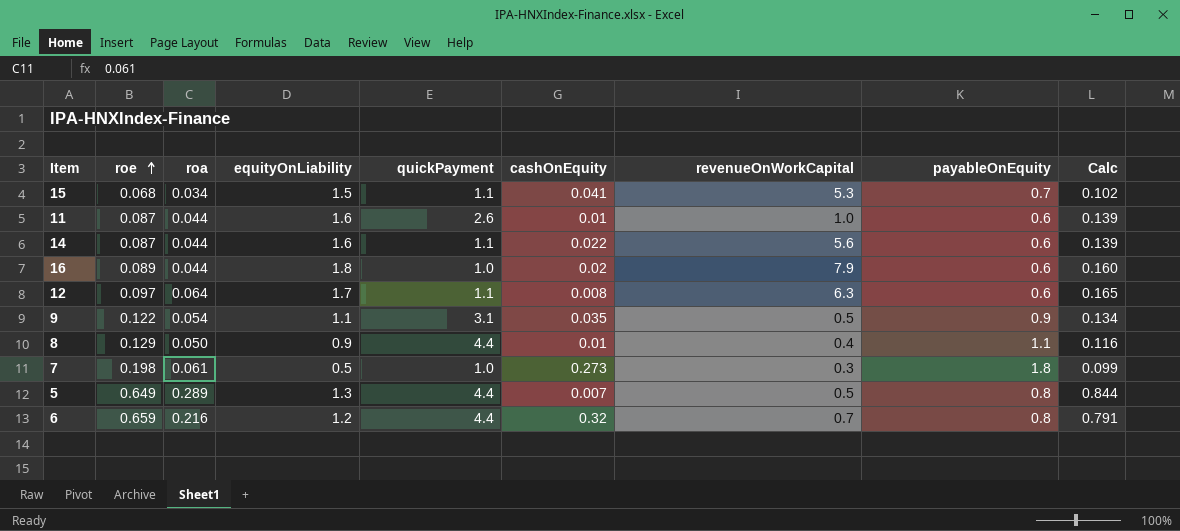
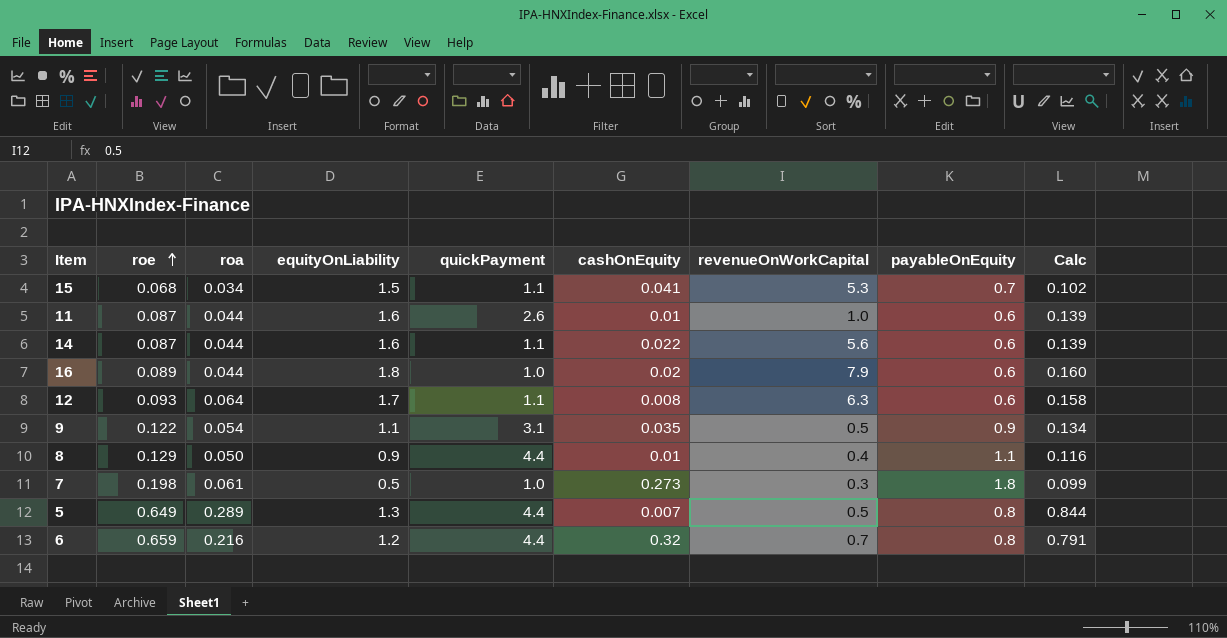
12 | roe: 0.097 -> 0.093
12 | Calc: 0.165 -> 0.158

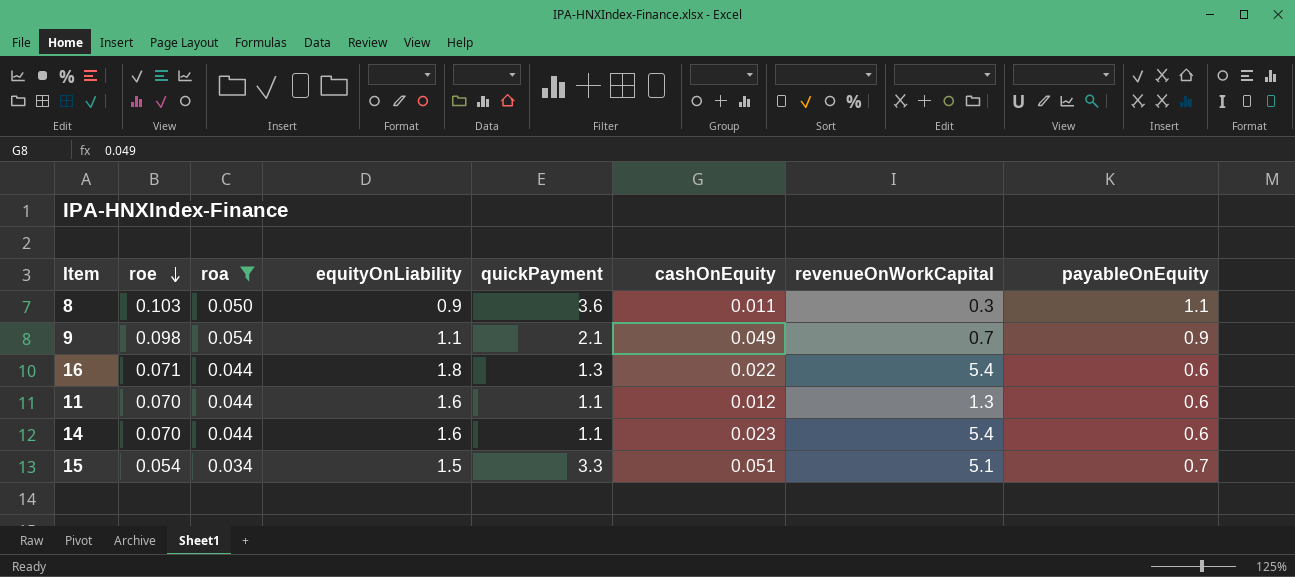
filter: none -> roa <= 0.054
row order: roe ascending -> roe descending
column Calc | formula: [roe] * [equityOnLiability] -> none
8 | roe: 0.129 -> 0.103
8 | quickPayment: 4.4 -> 3.6
8 | cashOnEquity: 0.01 -> 0.011
8 | revenueOnWorkCapital: 0.4 -> 0.3
9 | roe: 0.122 -> 0.098
9 | quickPayment: 3.1 -> 2.1
9 | cashOnEquity: 0.035 -> 0.049
9 | revenueOnWorkCapital: 0.5 -> 0.7
16 | roe: 0.089 -> 0.071
16 | quickPayment: 1.0 -> 1.3
16 | cashOnEquity: 0.02 -> 0.022
16 | revenueOnWorkCapital: 7.9 -> 5.4
11 | roe: 0.087 -> 0.070
11 | quickPayment: 2.6 -> 1.1
11 | cashOnEquity: 0.01 -> 0.012
11 | revenueOnWorkCapital: 1.0 -> 1.3
14 | roe: 0.087 -> 0.070
14 | cashOnEquity: 0.022 -> 0.023
14 | revenueOnWorkCapital: 5.6 -> 5.4
15 | roe: 0.068 -> 0.054
15 | quickPayment: 1.1 -> 3.3
15 | cashOnEquity: 0.041 -> 0.051
15 | revenueOnWorkCapital: 5.3 -> 5.1

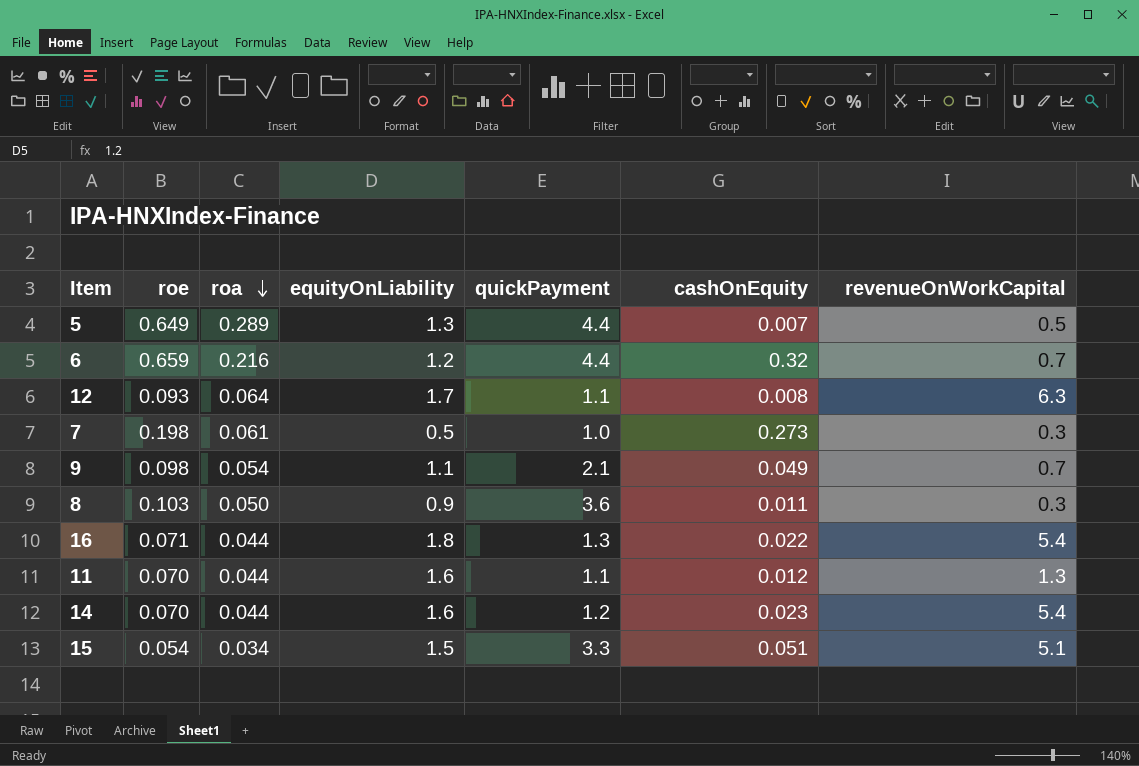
filter: roa <= 0.054 -> none
row order: roe descending -> roa descending
column payableOnEquity | position: 8 -> none
14 | quickPayment: 1.1 -> 1.2

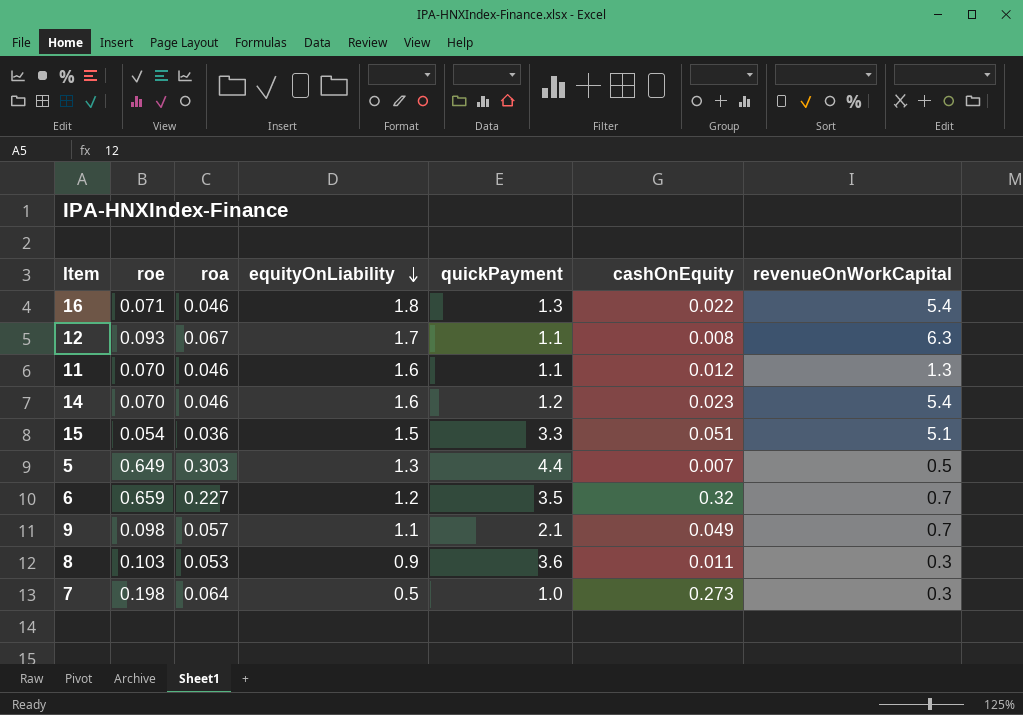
row order: roa descending -> equityOnLiability descending
16 | roa: 0.044 -> 0.046
12 | roa: 0.064 -> 0.067
11 | roa: 0.044 -> 0.046
14 | roa: 0.044 -> 0.046
15 | roa: 0.034 -> 0.036
5 | roa: 0.289 -> 0.303
6 | roa: 0.216 -> 0.227
6 | quickPayment: 4.4 -> 3.5
9 | roa: 0.054 -> 0.057
8 | roa: 0.050 -> 0.053
7 | roa: 0.061 -> 0.064

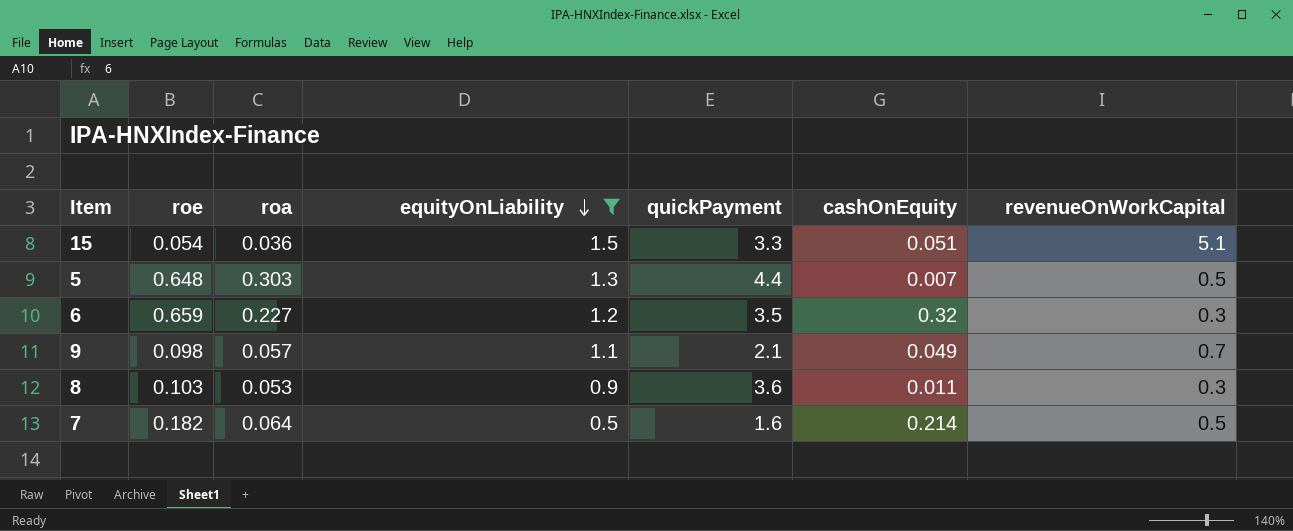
filter: none -> equityOnLiability <= 1.5
5 | roe: 0.649 -> 0.648
6 | revenueOnWorkCapital: 0.7 -> 0.3
7 | roe: 0.198 -> 0.182
7 | quickPayment: 1.0 -> 1.6
7 | cashOnEquity: 0.273 -> 0.214
7 | revenueOnWorkCapital: 0.3 -> 0.5

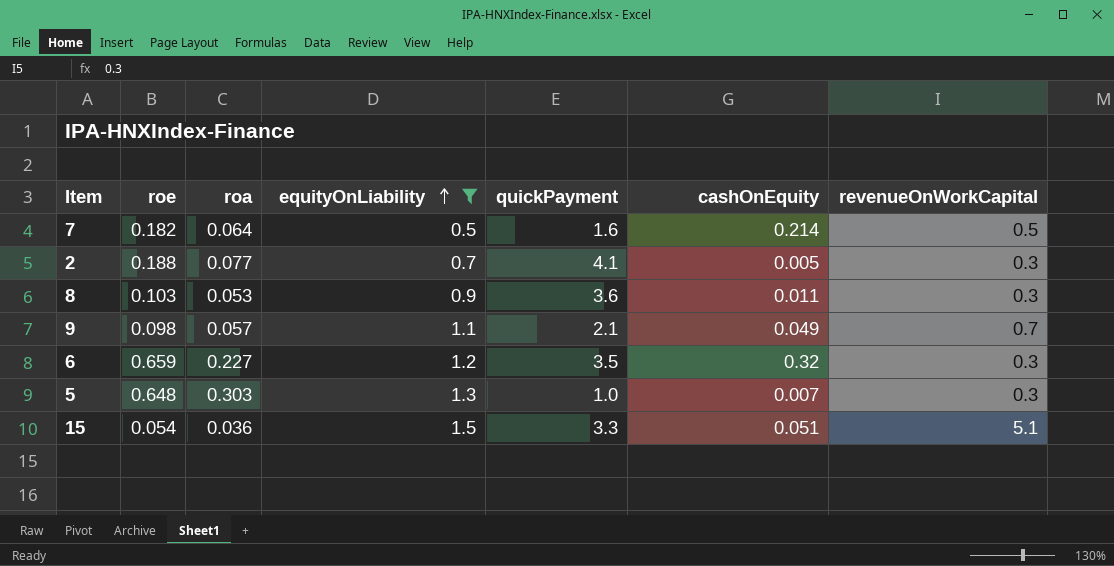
row order: equityOnLiability descending -> equityOnLiability ascending
row 2: none -> 0.188 | 0.077 | 0.7 | 4.1 | 0.005 | 0.3
5 | quickPayment: 4.4 -> 1.0
5 | revenueOnWorkCapital: 0.5 -> 0.3

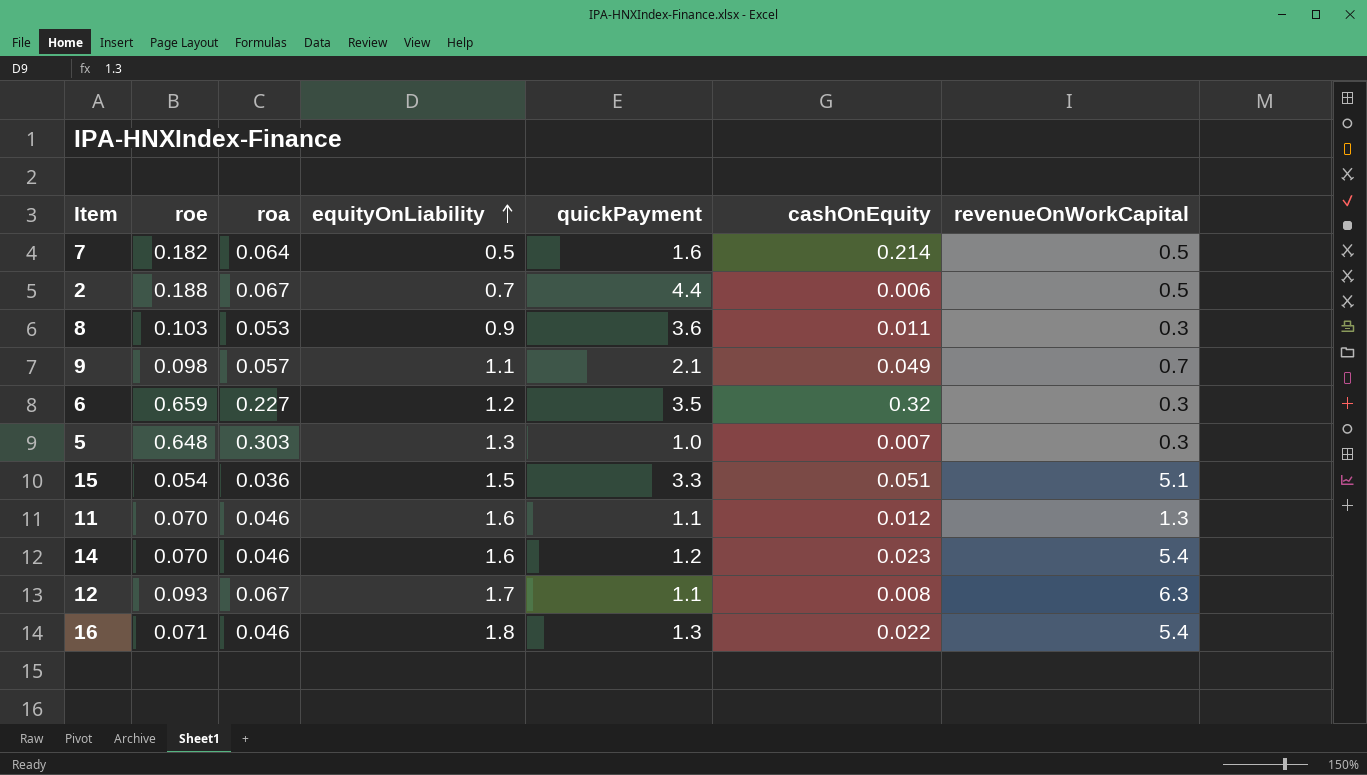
filter: equityOnLiability <= 1.5 -> none
2 | roa: 0.077 -> 0.067
2 | quickPayment: 4.1 -> 4.4
2 | cashOnEquity: 0.005 -> 0.006
2 | revenueOnWorkCapital: 0.3 -> 0.5

